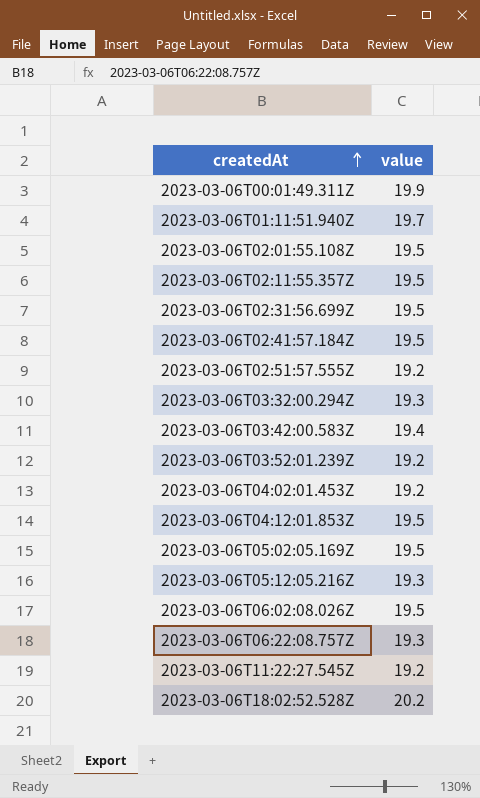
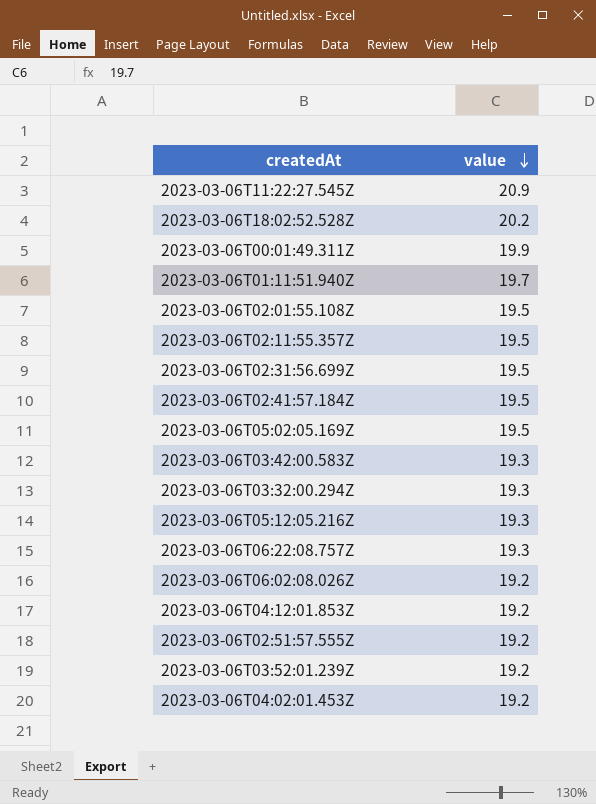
row order: createdAt ascending -> value descending
2023-03-06T11:22:27.545Z | value: 19.2 -> 20.9
2023-03-06T03:42:00.583Z | value: 19.4 -> 19.3
2023-03-06T06:02:08.026Z | value: 19.5 -> 19.2
2023-03-06T04:12:01.853Z | value: 19.5 -> 19.2

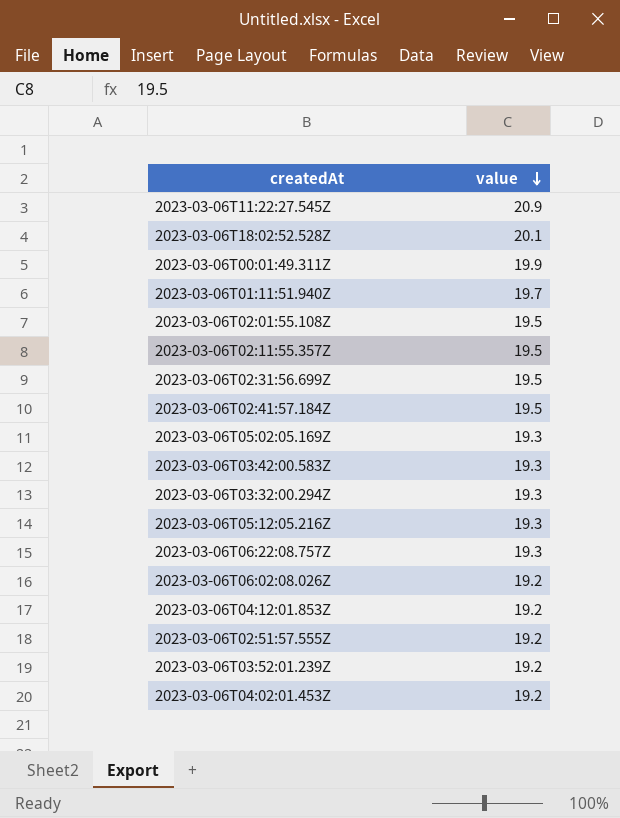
2023-03-06T18:02:52.528Z | value: 20.2 -> 20.1
2023-03-06T05:02:05.169Z | value: 19.5 -> 19.3

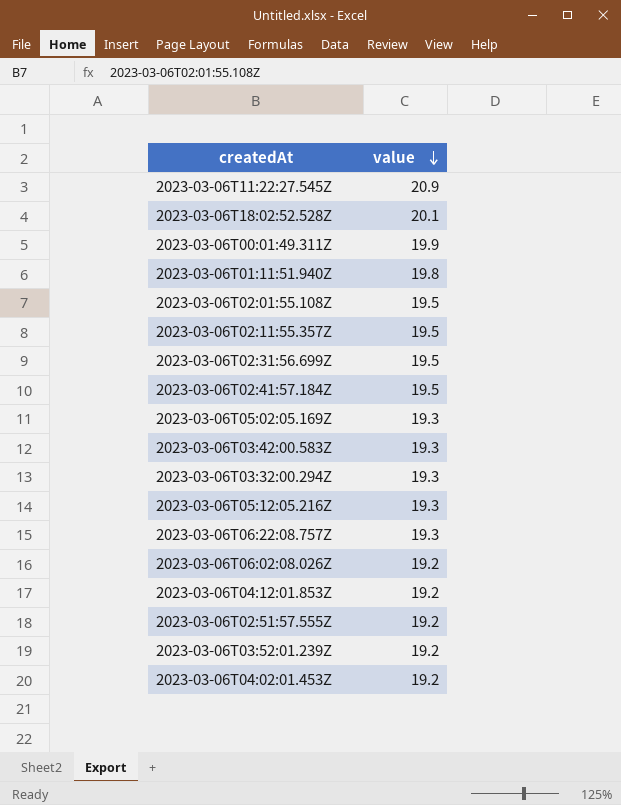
2023-03-06T01:11:51.940Z | value: 19.7 -> 19.8

